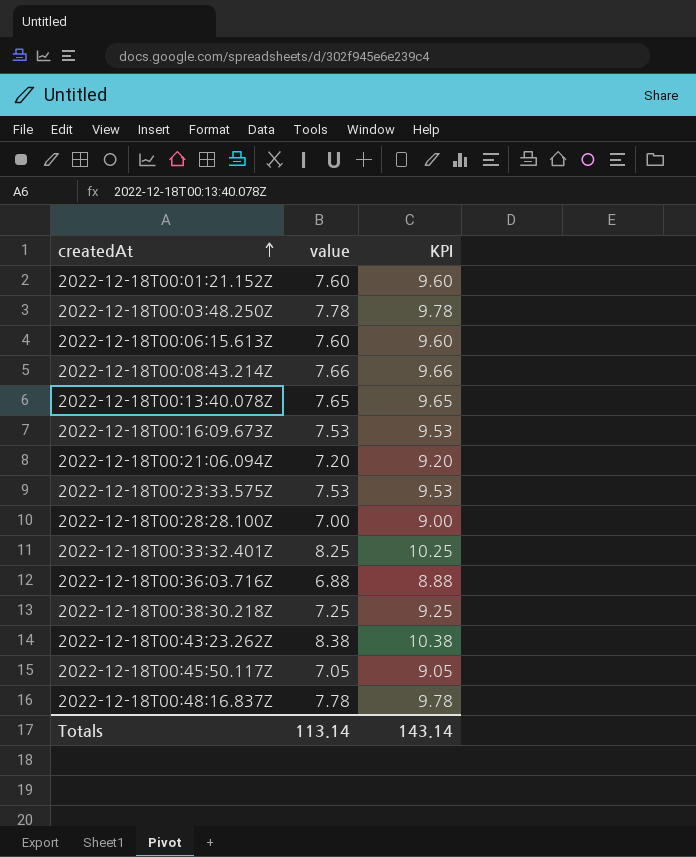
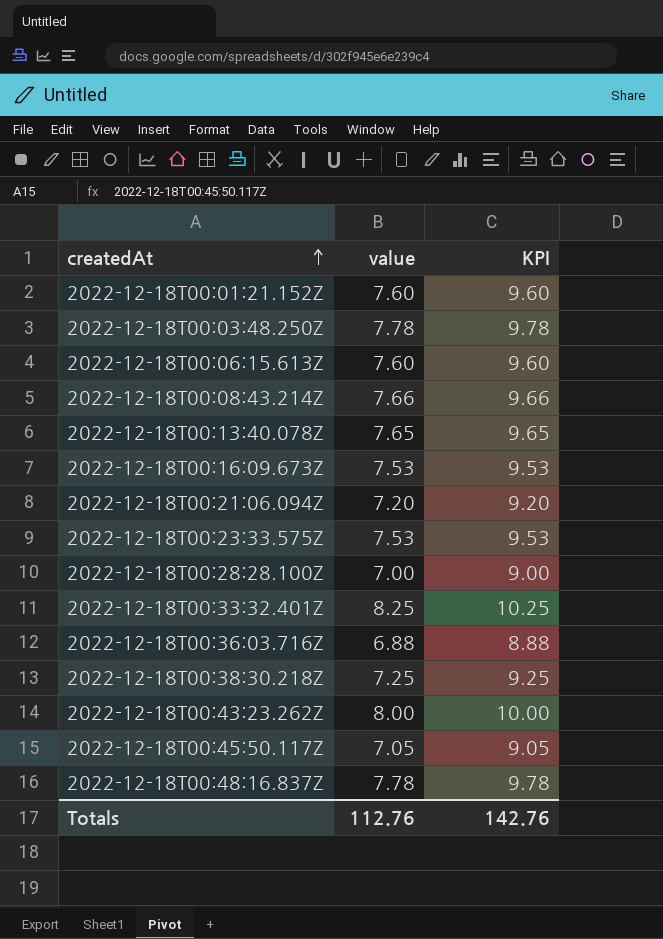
2022-12-18T00:43:23.262Z | value: 8.38 -> 8.00
2022-12-18T00:43:23.262Z | KPI: 10.38 -> 10.00
Totals | value: 113.14 -> 112.76
Totals | KPI: 143.14 -> 142.76

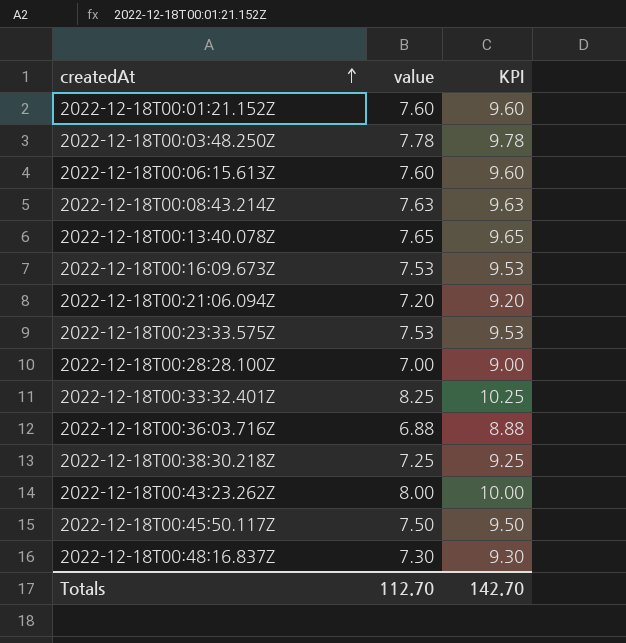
2022-12-18T00:08:43.214Z | value: 7.66 -> 7.63
2022-12-18T00:08:43.214Z | KPI: 9.66 -> 9.63
2022-12-18T00:45:50.117Z | value: 7.05 -> 7.50
2022-12-18T00:45:50.117Z | KPI: 9.05 -> 9.50
2022-12-18T00:48:16.837Z | value: 7.78 -> 7.30
2022-12-18T00:48:16.837Z | KPI: 9.78 -> 9.30
Totals | value: 112.76 -> 112.70
Totals | KPI: 142.76 -> 142.70

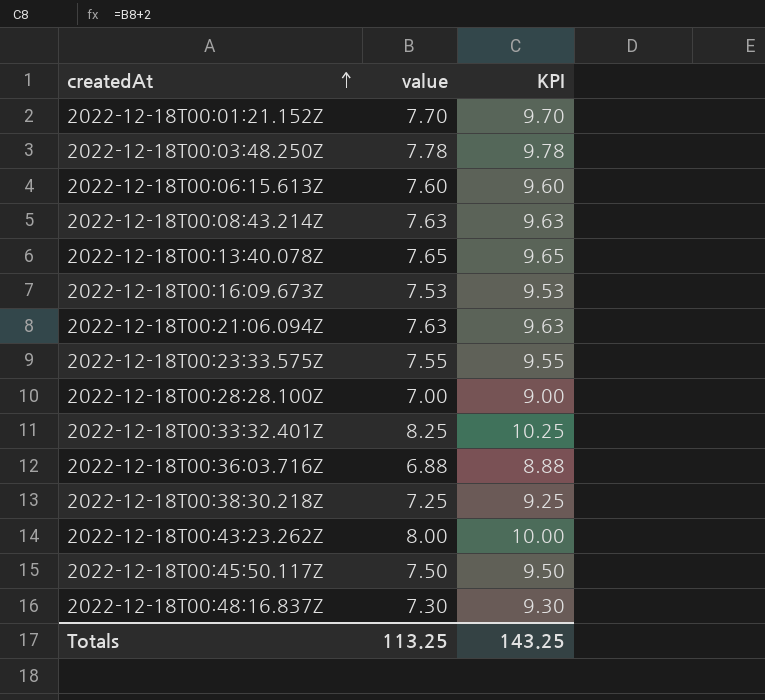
2022-12-18T00:01:21.152Z | value: 7.60 -> 7.70
2022-12-18T00:01:21.152Z | KPI: 9.60 -> 9.70
2022-12-18T00:21:06.094Z | value: 7.20 -> 7.63
2022-12-18T00:21:06.094Z | KPI: 9.20 -> 9.63
2022-12-18T00:23:33.575Z | value: 7.53 -> 7.55
2022-12-18T00:23:33.575Z | KPI: 9.53 -> 9.55
Totals | value: 112.70 -> 113.25
Totals | KPI: 142.70 -> 143.25

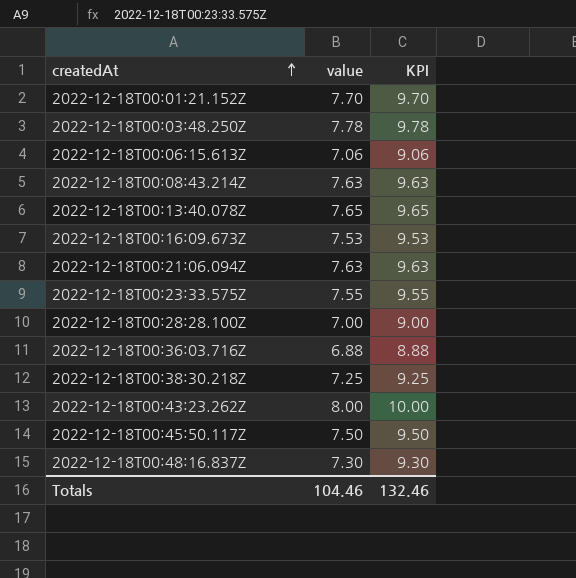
row 2022-12-18T00:33:32.401Z: 8.25 | 10.25 -> none
2022-12-18T00:06:15.613Z | value: 7.60 -> 7.06
2022-12-18T00:06:15.613Z | KPI: 9.60 -> 9.06
Totals | value: 113.25 -> 104.46
Totals | KPI: 143.25 -> 132.46

